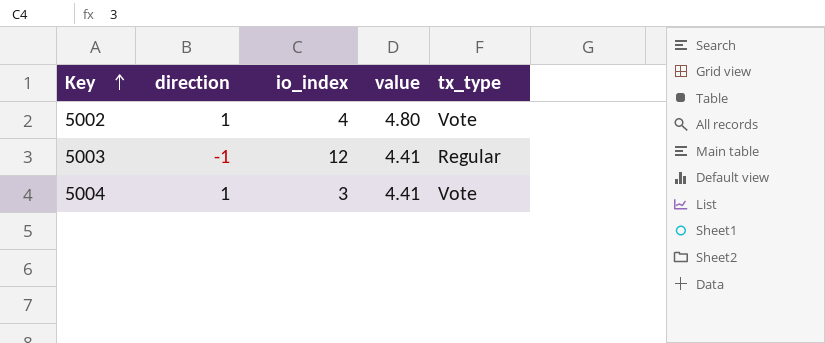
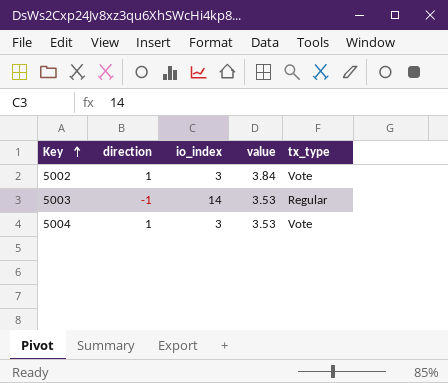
5002 | io_index: 4 -> 3
5002 | value: 4.80 -> 3.84
5003 | io_index: 12 -> 14
5003 | value: 4.41 -> 3.53
5004 | value: 4.41 -> 3.53

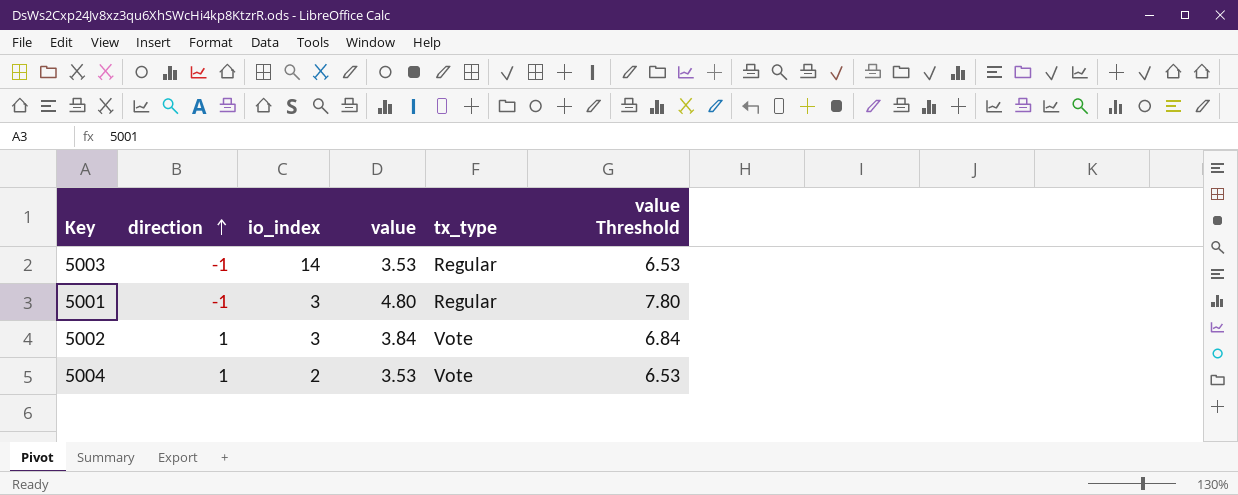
row order: Key ascending -> direction ascending
column value Threshold | formula: none -> [value] + 3
row 5001: none -> -1 | 3 | 4.80 | Regular | 7.80
5004 | io_index: 3 -> 2

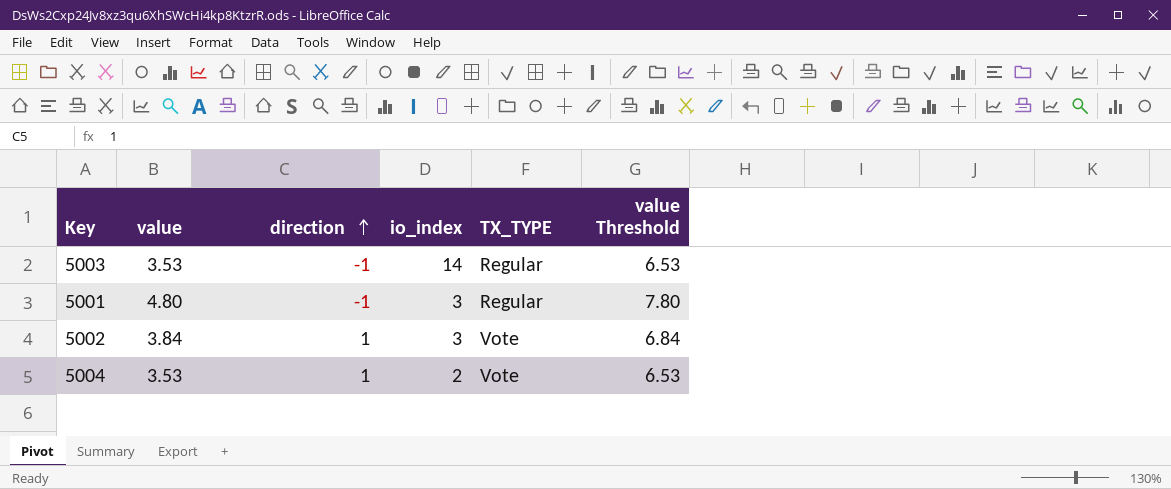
column value | position: 4 -> 2
column name: tx_type -> TX_TYPE

